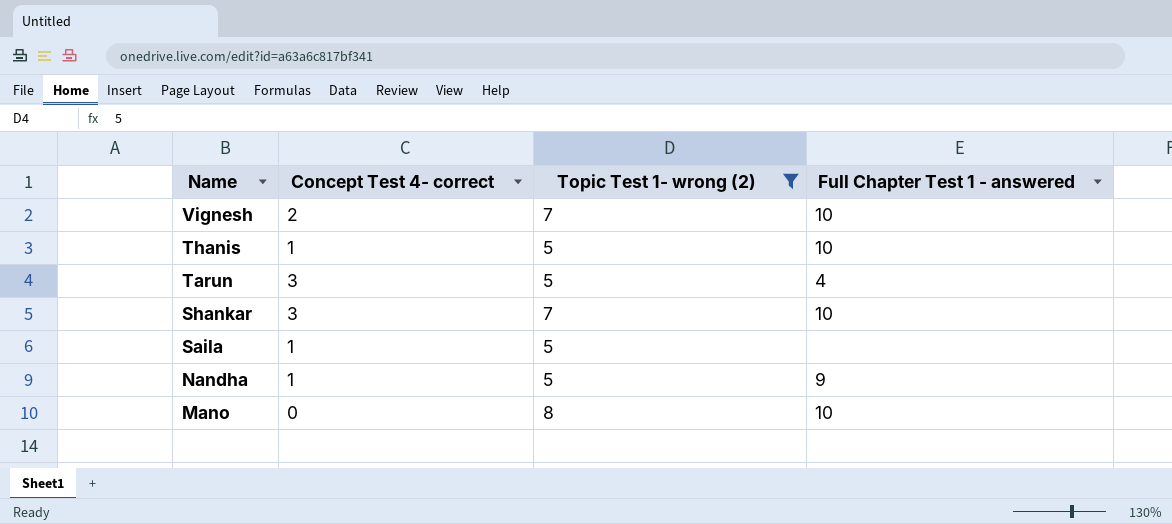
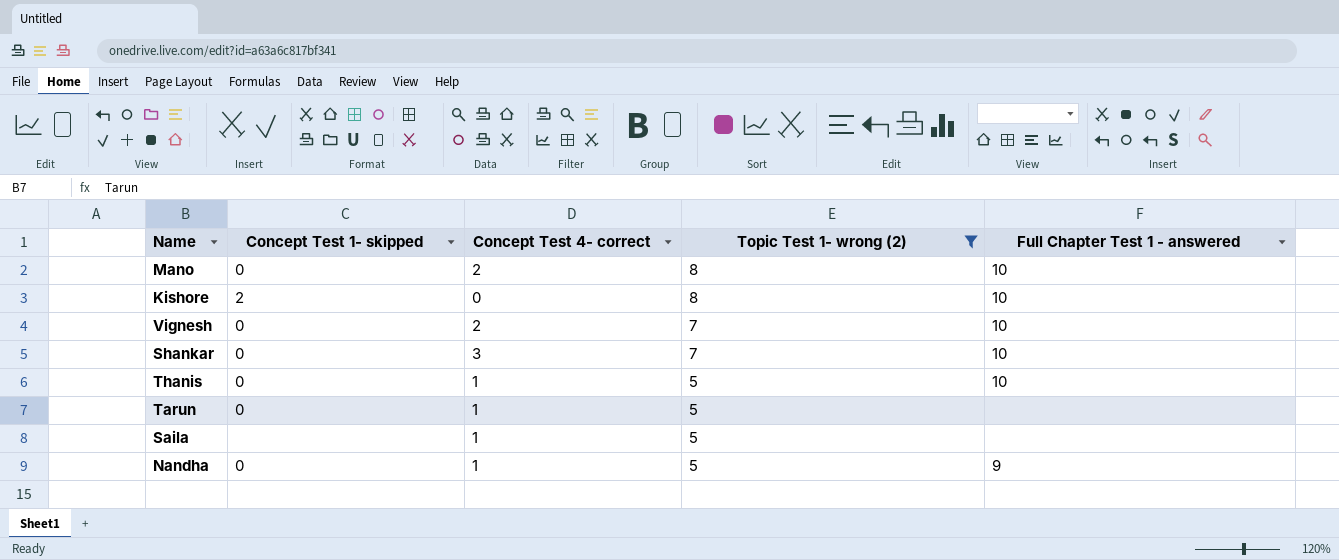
row order: Name descending -> Topic Test 1- wrong (2) descending
column Concept Test 1- skipped | position: none -> 2
Mano | Concept Test 4- correct: 0 -> 2
row Kishore: none -> 2 | 0 | 8 | 10
Tarun | Concept Test 4- correct: 3 -> 1
Tarun | Full Chapter Test 1 - answered: 4 -> none

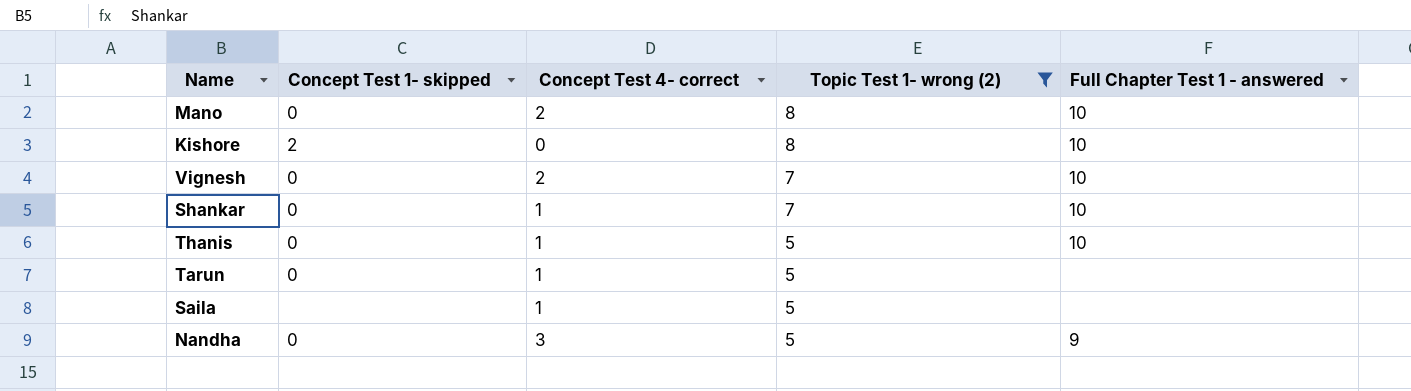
Shankar | Concept Test 4- correct: 3 -> 1
Nandha | Concept Test 4- correct: 1 -> 3

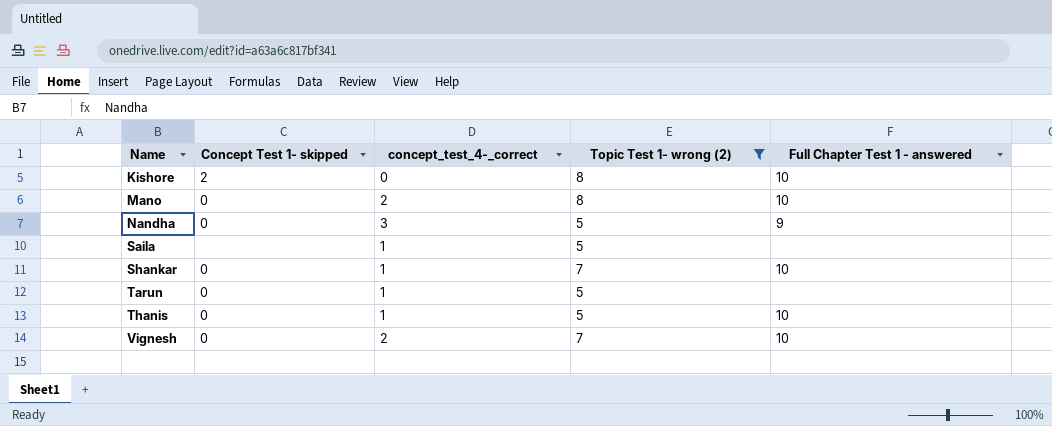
row order: Topic Test 1- wrong (2) descending -> Name ascending
column name: Concept Test 4- correct -> concept_test_4-_correct

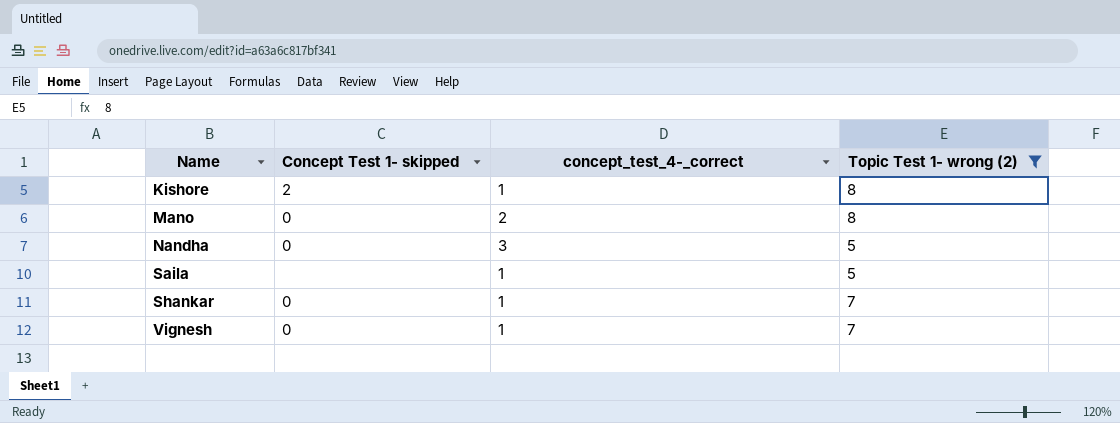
column Full Chapter Test 1 - answered | position: 5 -> none
row Tarun: 0 | 1 | 5 | none -> none
row Thanis: 0 | 1 | 5 | 10 -> none
Kishore | concept_test_4-_correct: 0 -> 1
Vignesh | concept_test_4-_correct: 2 -> 1

